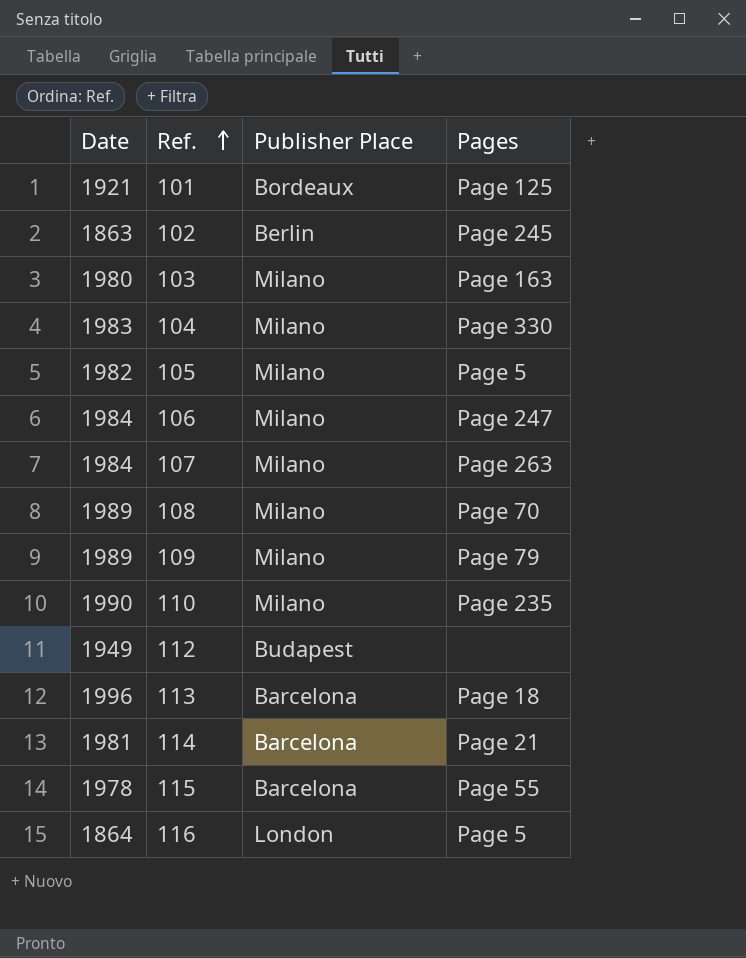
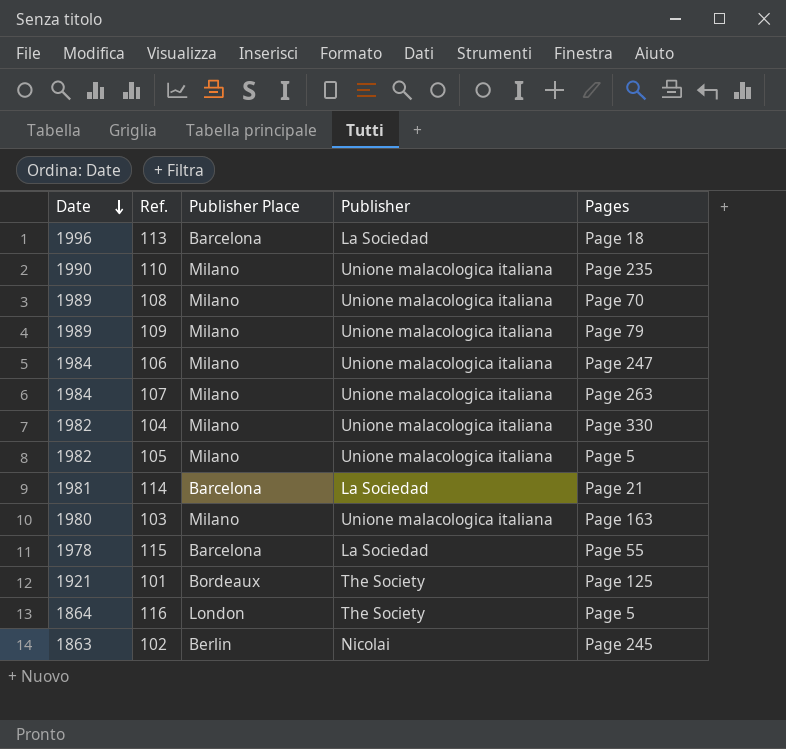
row order: Ref. ascending -> Date descending
column Publisher | position: none -> 4
row 112: 1949 | Budapest | none -> none
104 | Date: 1983 -> 1982

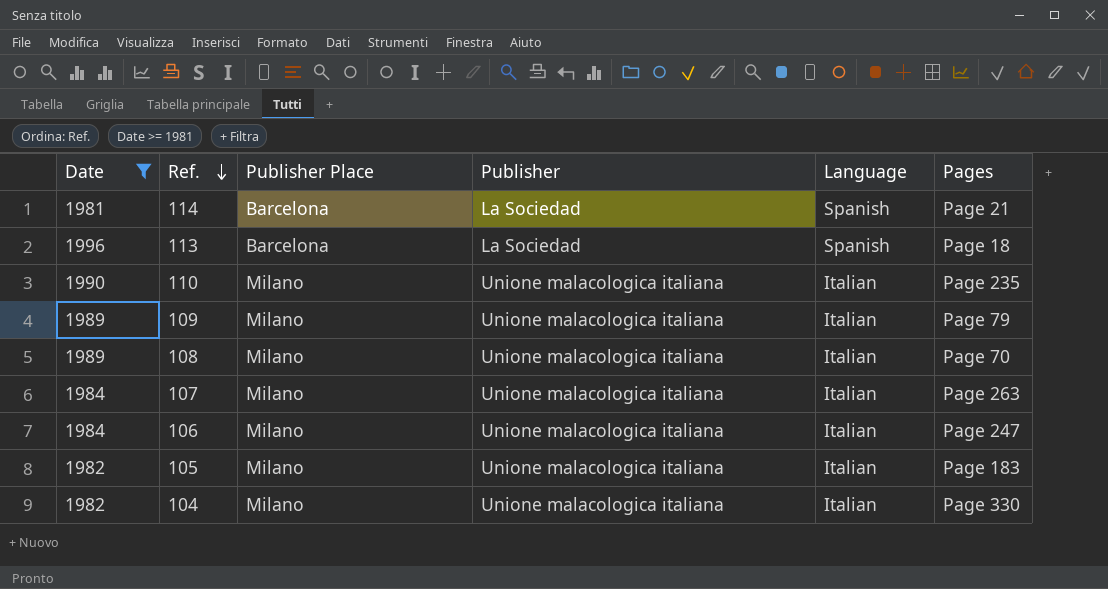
filter: none -> Date >= 1981
row order: Date descending -> Ref. descending
column Language | position: none -> 5
105 | Pages: Page 5 -> Page 183

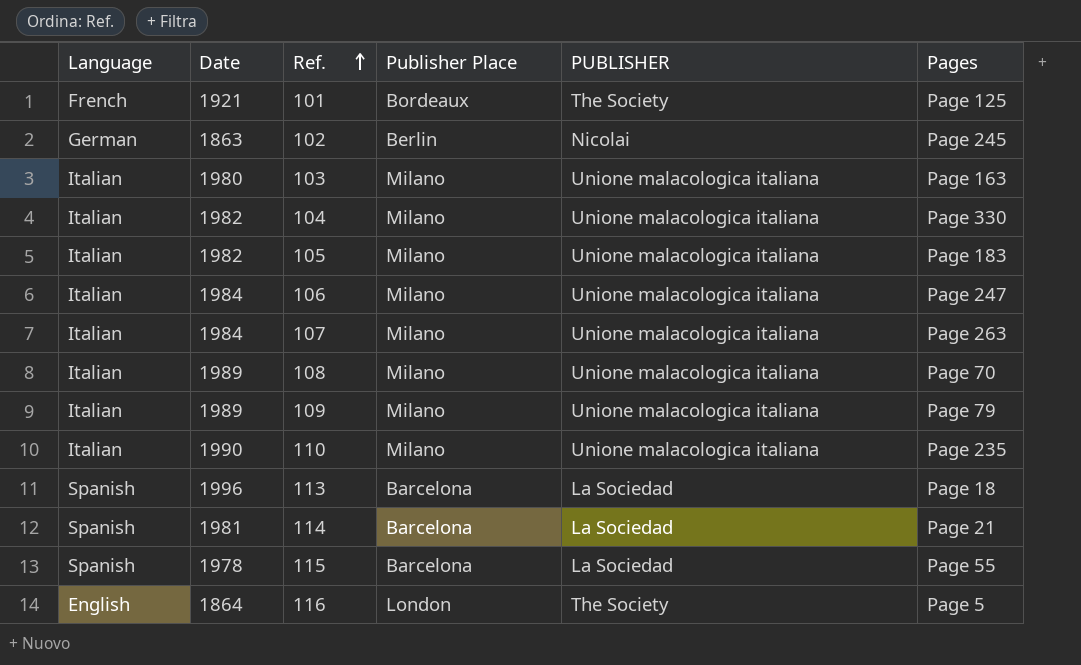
filter: Date >= 1981 -> none
row order: Ref. descending -> Ref. ascending
column Language | position: 5 -> 1
column name: Publisher -> PUBLISHER

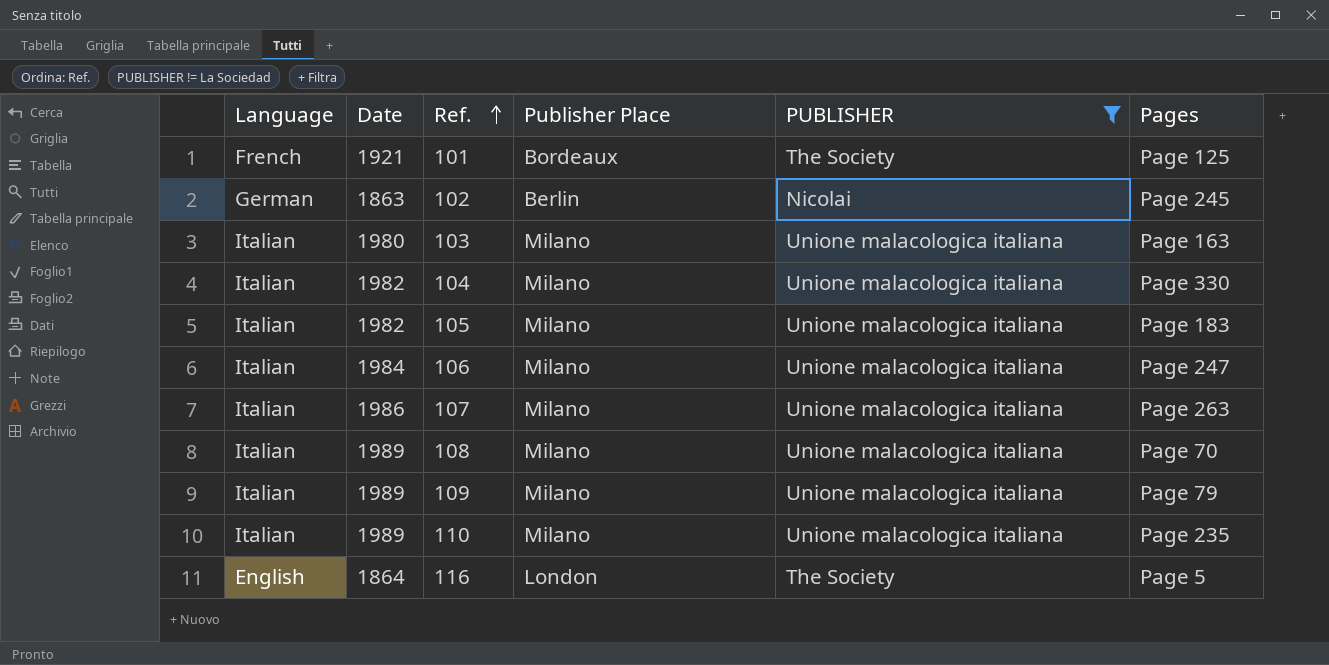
filter: none -> PUBLISHER != La Sociedad
107 | Date: 1984 -> 1986
110 | Date: 1990 -> 1989

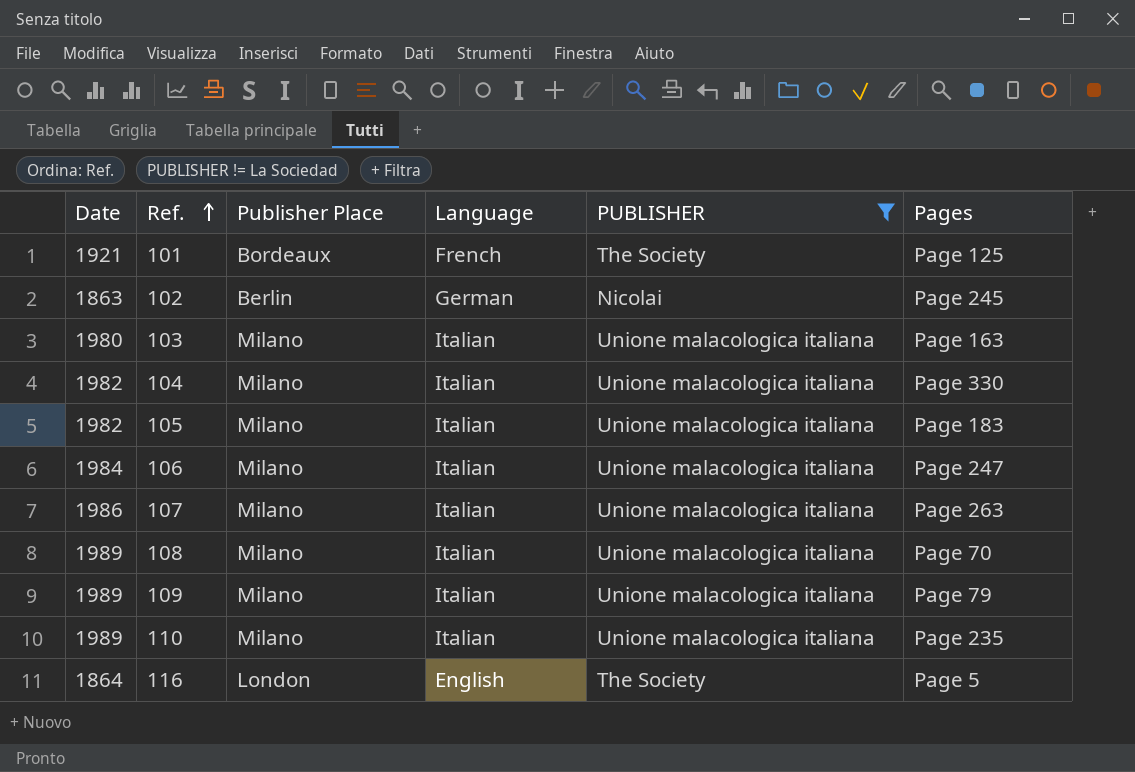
column Language | position: 1 -> 4

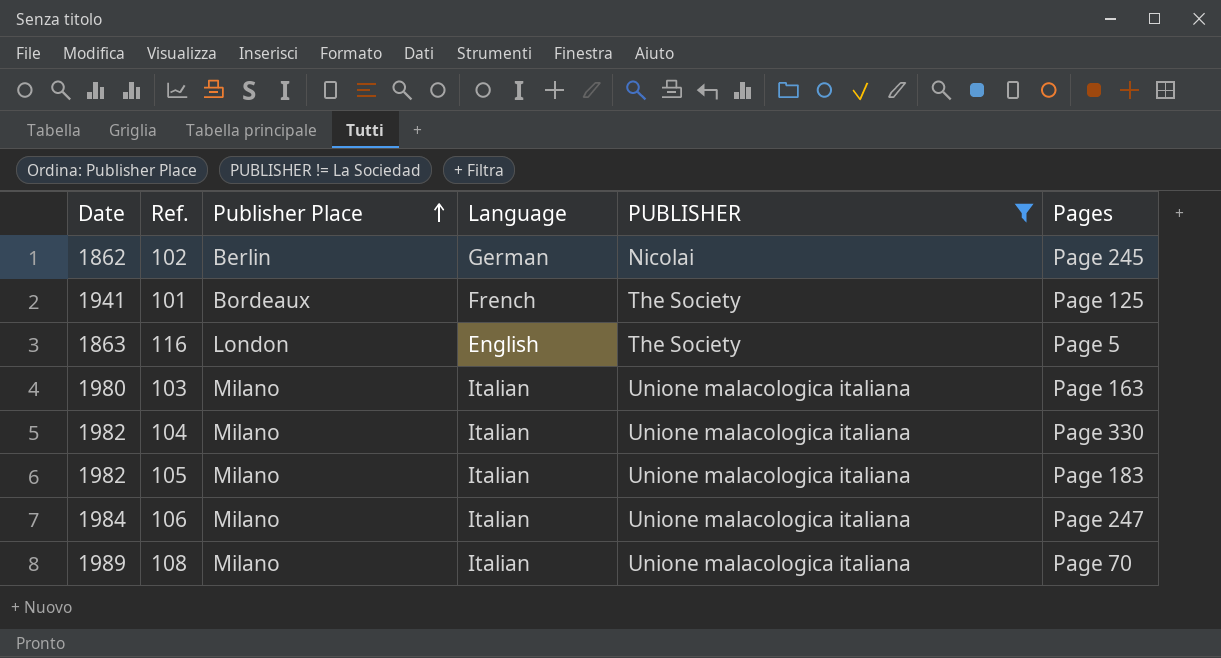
row order: Ref. ascending -> Publisher Place ascending
row 107: 1986 | Milano | Italian | Unione malacologica italiana | Page 263 -> none
row 109: 1989 | Milano | Italian | Unione malacologica italiana | Page 79 -> none
row 110: 1989 | Milano | Italian | Unione malacologica italiana | Page 235 -> none
102 | Date: 1863 -> 1862
101 | Date: 1921 -> 1941
116 | Date: 1864 -> 1863

